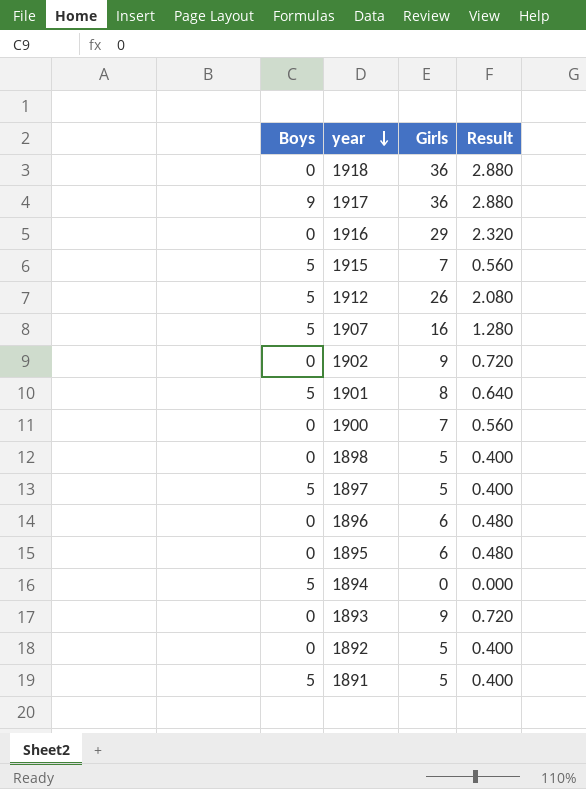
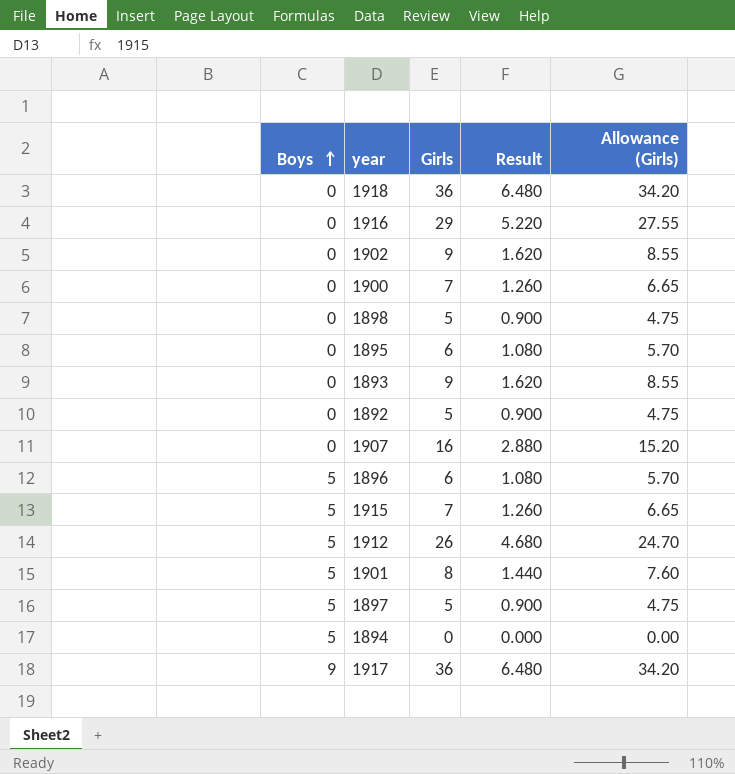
row order: year descending -> Boys ascending
column Result | formula: [Girls] * 0.08 -> [Girls] * 0.18
column Allowance (Girls) | formula: none -> [Girls] * 0.95
row 1891: 5 | 5 | 0.400 -> none
1907 | Boys: 5 -> 0
1896 | Boys: 0 -> 5

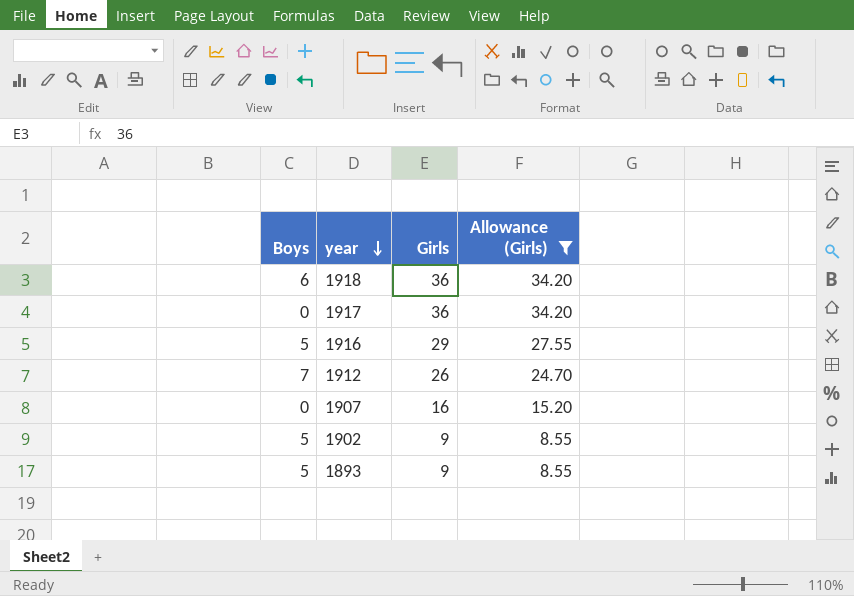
filter: none -> Allowance (Girls) >= 8.55
row order: Boys ascending -> year descending
column Result | formula: [Girls] * 0.18 -> none
1918 | Boys: 0 -> 6
1917 | Boys: 9 -> 0
1916 | Boys: 0 -> 5
1912 | Boys: 5 -> 7
1902 | Boys: 0 -> 5
1893 | Boys: 0 -> 5

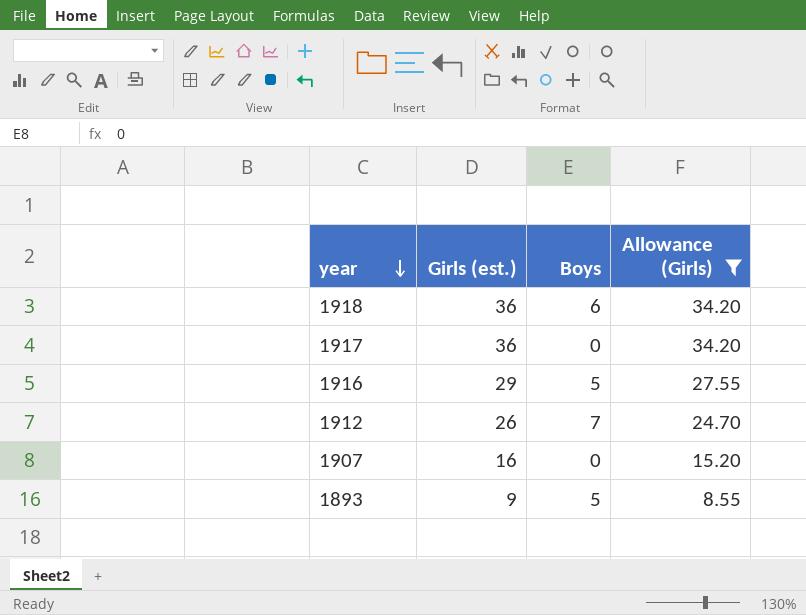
column name: Girls -> Girls (est.)
column Boys | position: 1 -> 3
row 1902: 5 | 9 | 8.55 -> none

